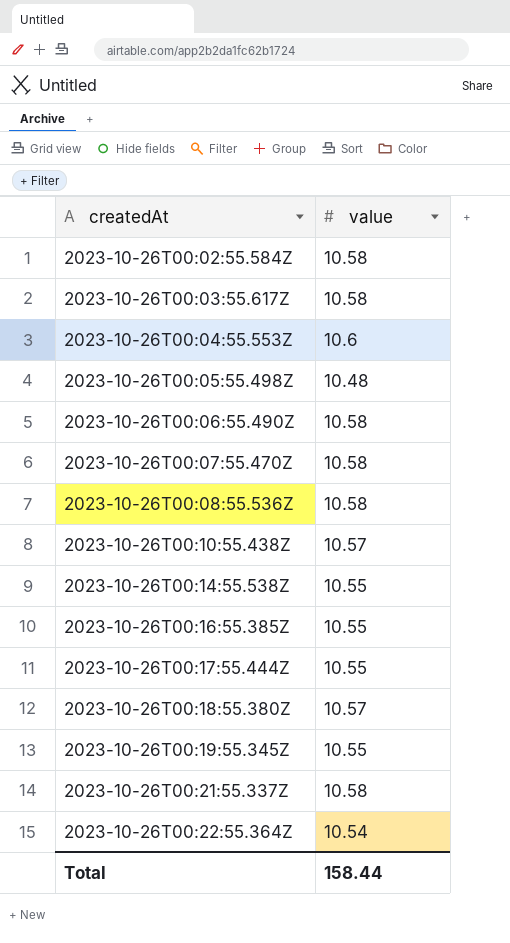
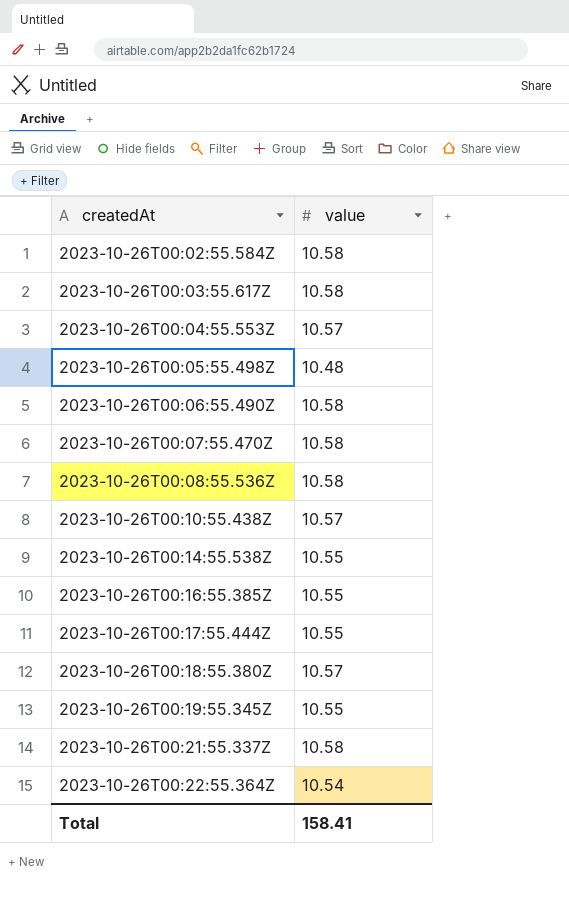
2023-10-26T00:04:55.553Z | value: 10.6 -> 10.57
Total | value: 158.44 -> 158.41

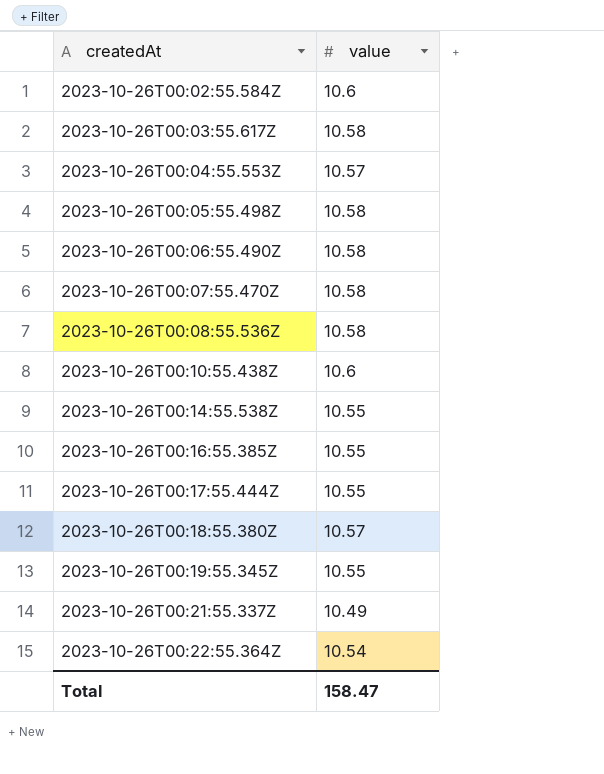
2023-10-26T00:02:55.584Z | value: 10.58 -> 10.6
2023-10-26T00:05:55.498Z | value: 10.48 -> 10.58
2023-10-26T00:10:55.438Z | value: 10.57 -> 10.6
2023-10-26T00:21:55.337Z | value: 10.58 -> 10.49
Total | value: 158.41 -> 158.47

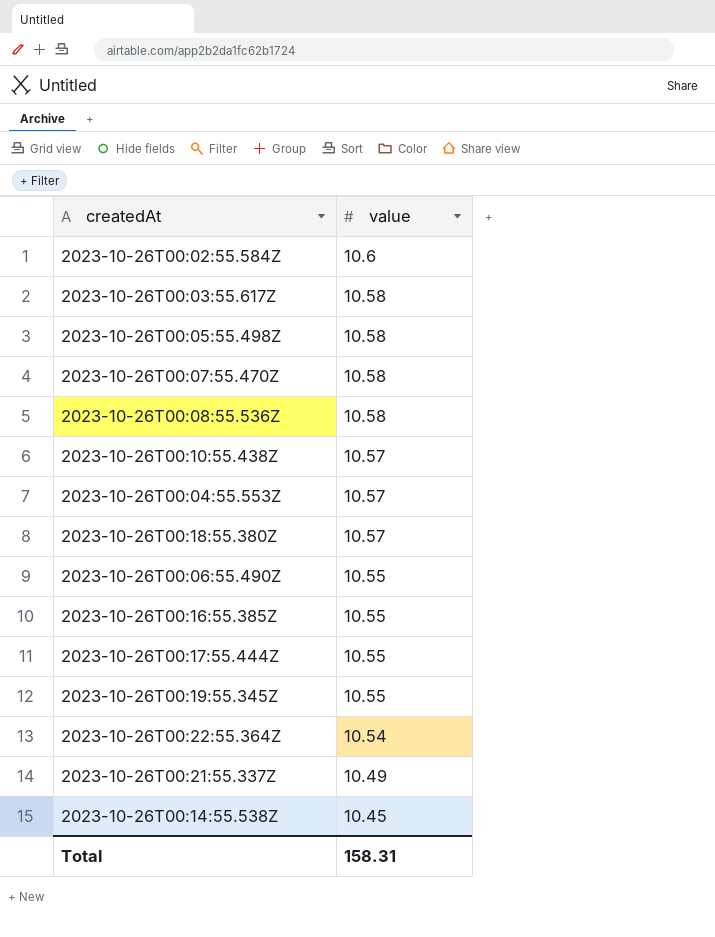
row order: createdAt ascending -> value descending
2023-10-26T00:10:55.438Z | value: 10.6 -> 10.57
2023-10-26T00:06:55.490Z | value: 10.58 -> 10.55
2023-10-26T00:14:55.538Z | value: 10.55 -> 10.45
Total | value: 158.47 -> 158.31

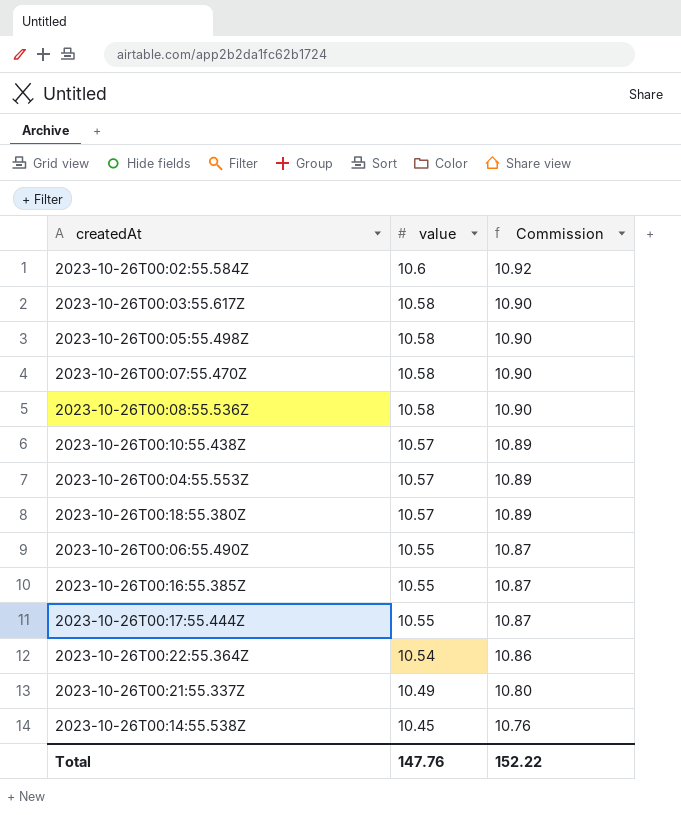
column Commission | formula: none -> [value] * 1.03
row 2023-10-26T00:19:55.345Z: 10.55 -> none
Total | value: 158.31 -> 147.76

